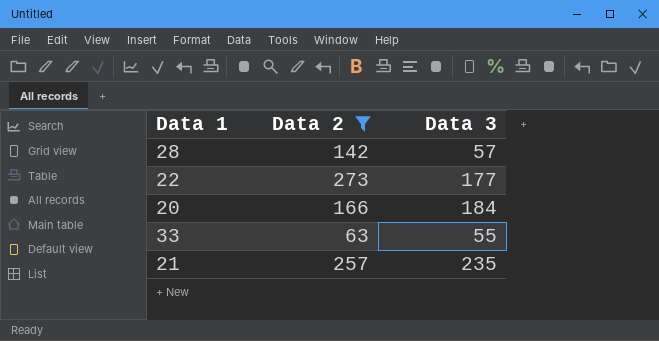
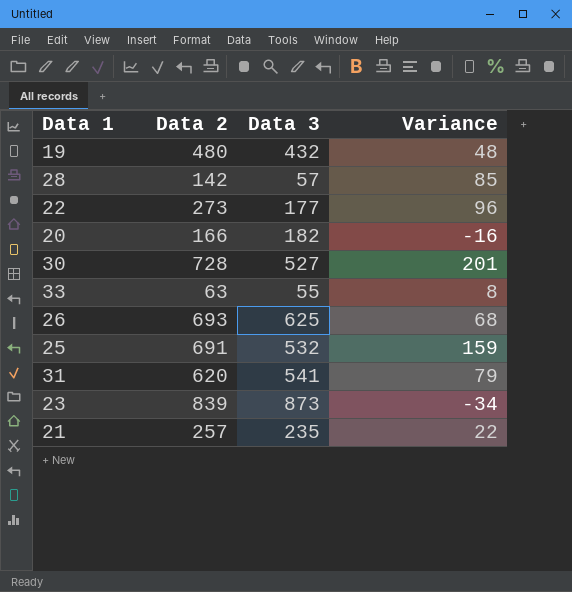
filter: Data 2 <= 273 -> none
column Variance | formula: none -> [Data 2] - [Data 3]
20 | Data 3: 184 -> 182

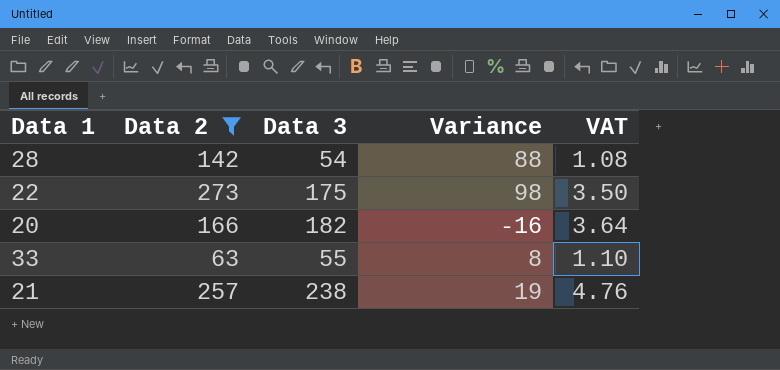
filter: none -> Data 2 <= 273
column VAT | formula: none -> [Data 3] * 0.02
28 | Data 3: 57 -> 54
28 | Variance: 85 -> 88
22 | Data 3: 177 -> 175
22 | Variance: 96 -> 98
21 | Data 3: 235 -> 238
21 | Variance: 22 -> 19

